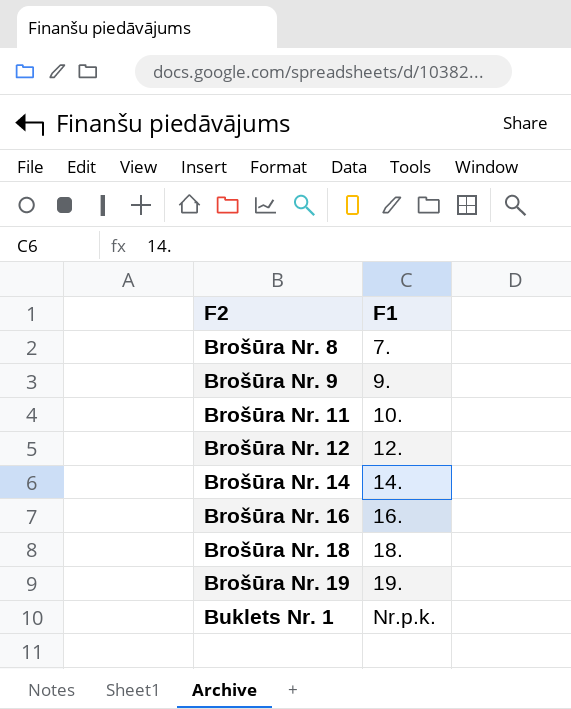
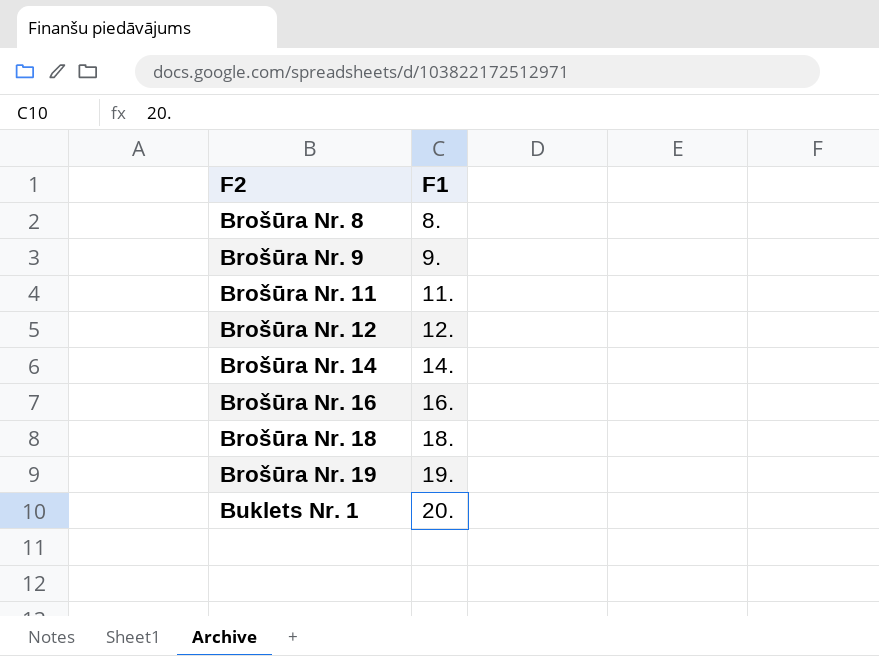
Brošūra Nr. 8 | F1: 7. -> 8.
Brošūra Nr. 11 | F1: 10. -> 11.
Buklets Nr. 1 | F1: Nr.p.k. -> 20.

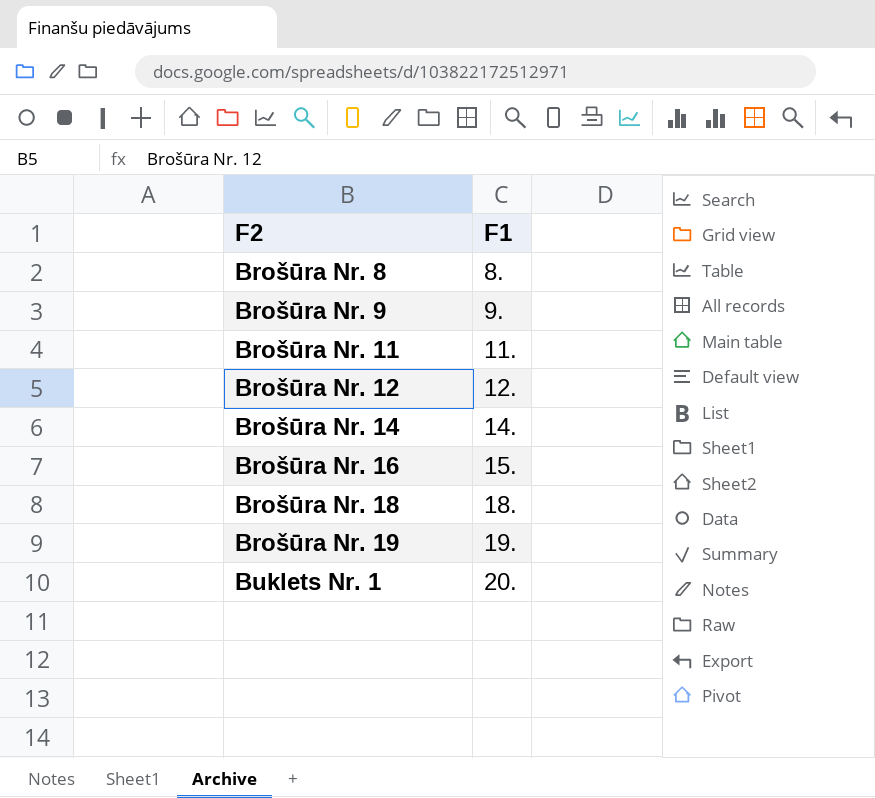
Brošūra Nr. 16 | F1: 16. -> 15.

